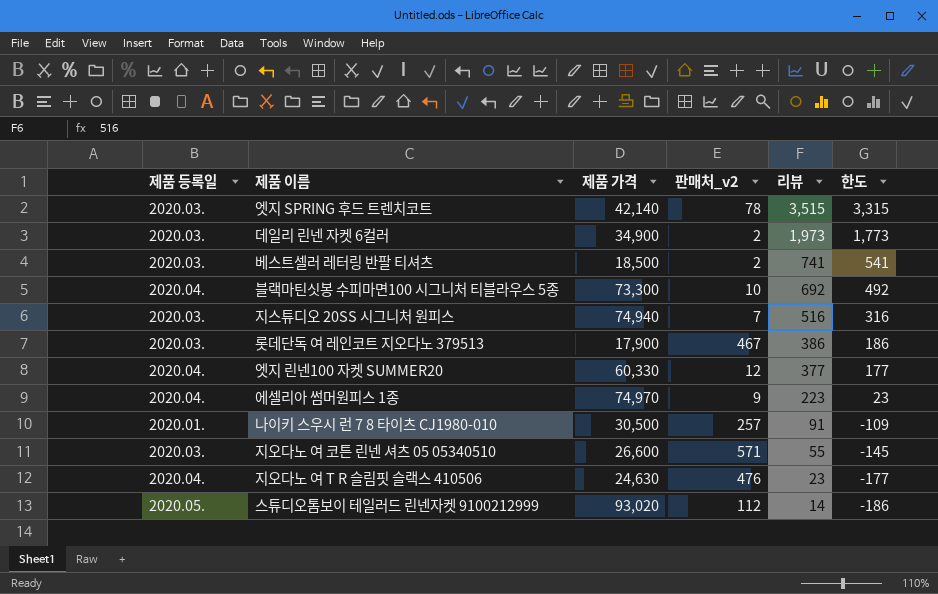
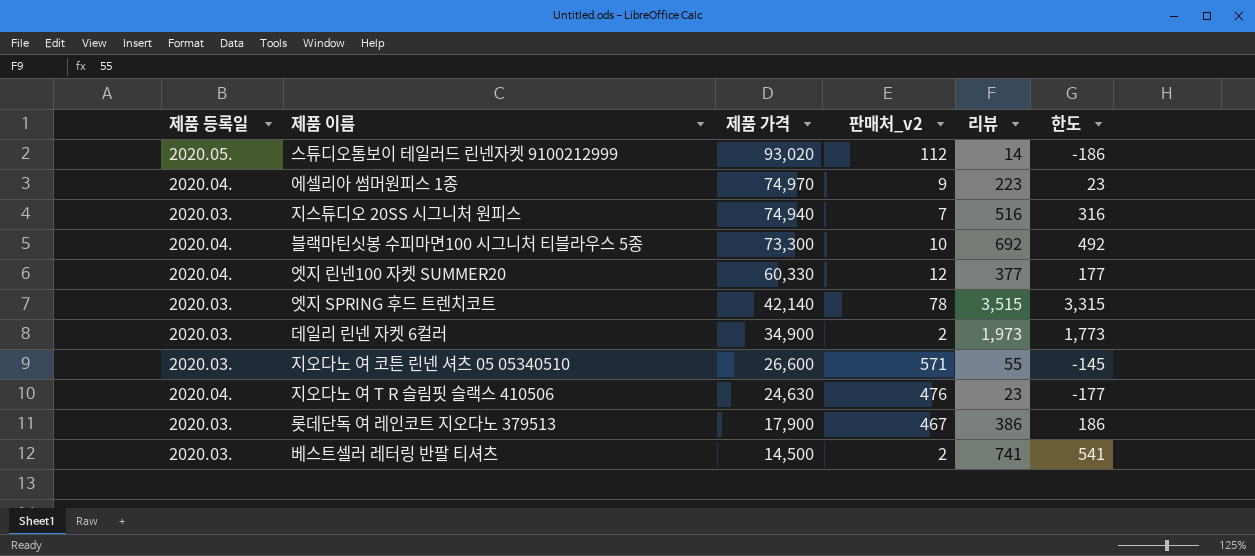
row order: 리뷰 descending -> 제품 가격 descending
row 나이키 스우시 런 7 8 타이츠 CJ1980-010: 2020.01. | 30,500 | 257 | 91 | -109 -> none
베스트셀러 레터링 반팔 티셔츠 | 제품 가격: 18,500 -> 14,500

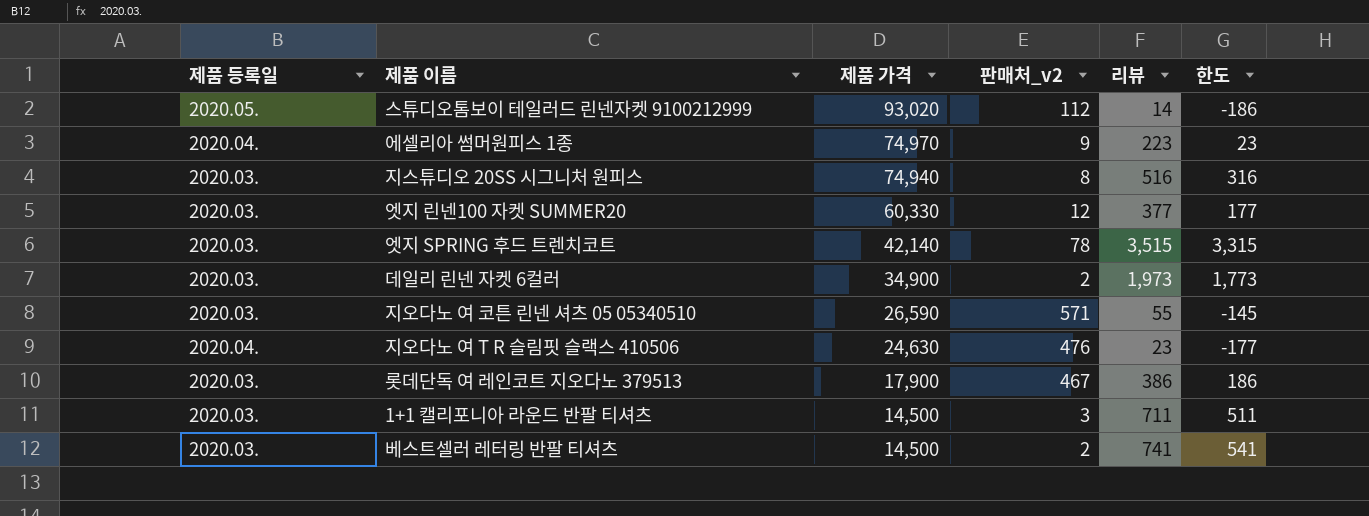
row 블랙마틴싯봉 수피마면100 시그니처 티블라우스 5종: 2020.04. | 73,300 | 10 | 692 | 492 -> none
지스튜디오 20SS 시그니처 원피스 | 판매처_v2: 7 -> 8
엣지 린넨100 자켓 SUMMER20 | 제품 등록일: 2020.04. -> 2020.03.
지오다노 여 코튼 린넨 셔츠 05 05340510 | 제품 가격: 26,600 -> 26,590
row 1+1 캘리포니아 라운드 반팔 티셔츠: none -> 2020.03. | 14,500 | 3 | 711 | 511

